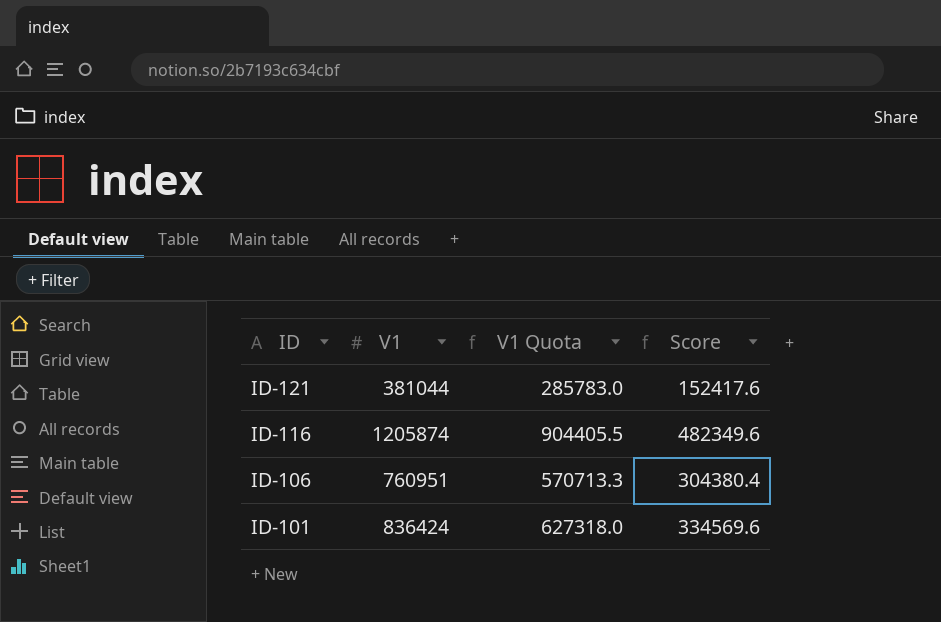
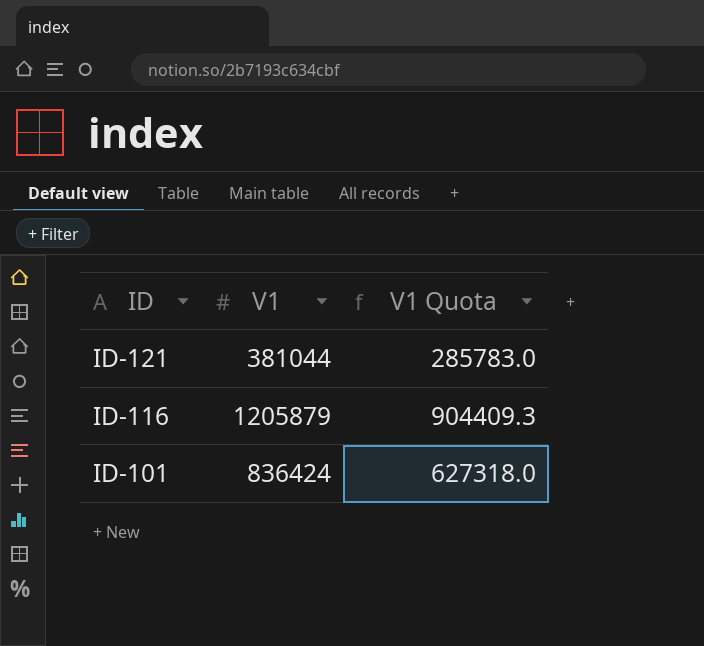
column Score | formula: [V1] * 0.4 -> none
row ID-106: 760951 | 570713.3 | 304380.4 -> none
ID-116 | V1: 1205874 -> 1205879
ID-116 | V1 Quota: 904405.5 -> 904409.3

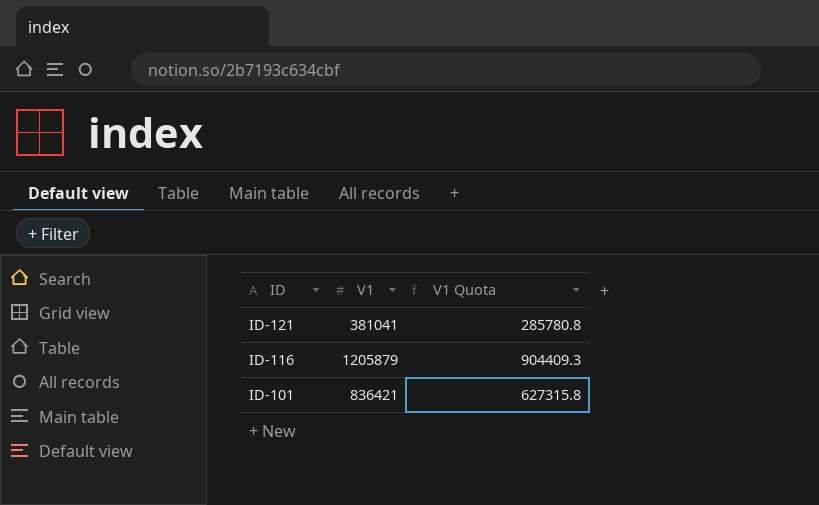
ID-121 | V1: 381044 -> 381041
ID-121 | V1 Quota: 285783.0 -> 285780.8
ID-101 | V1: 836424 -> 836421
ID-101 | V1 Quota: 627318.0 -> 627315.8

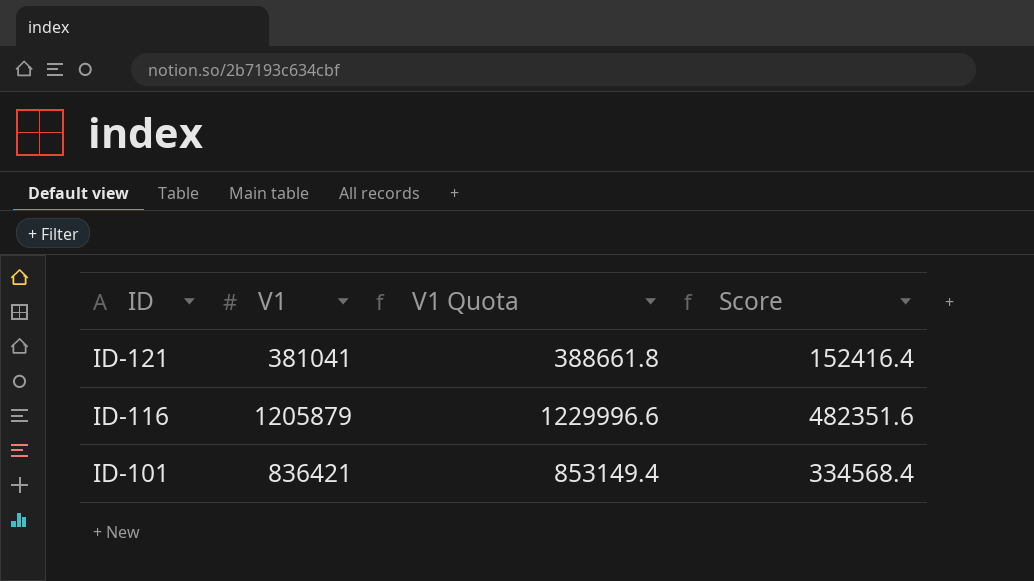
column V1 Quota | formula: [V1] * 0.75 -> [V1] * 1.02
column Score | formula: none -> [V1] * 0.4

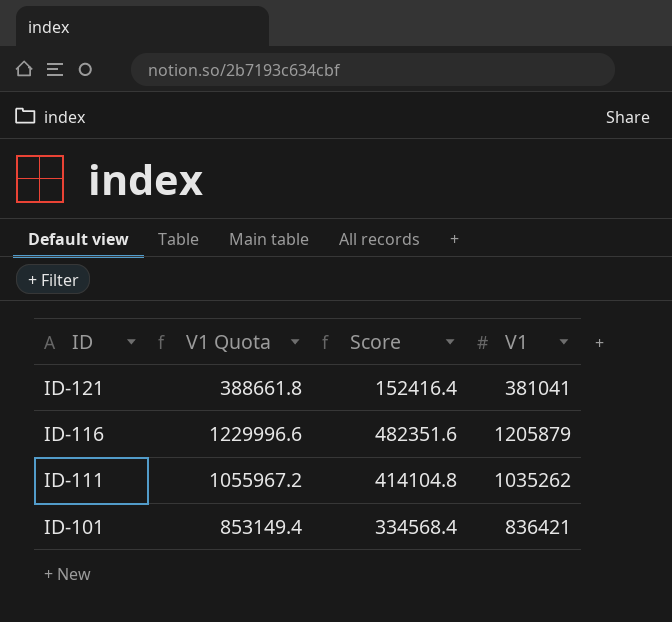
column V1 | position: 2 -> 4
row ID-111: none -> 1055967.2 | 414104.8 | 1035262

